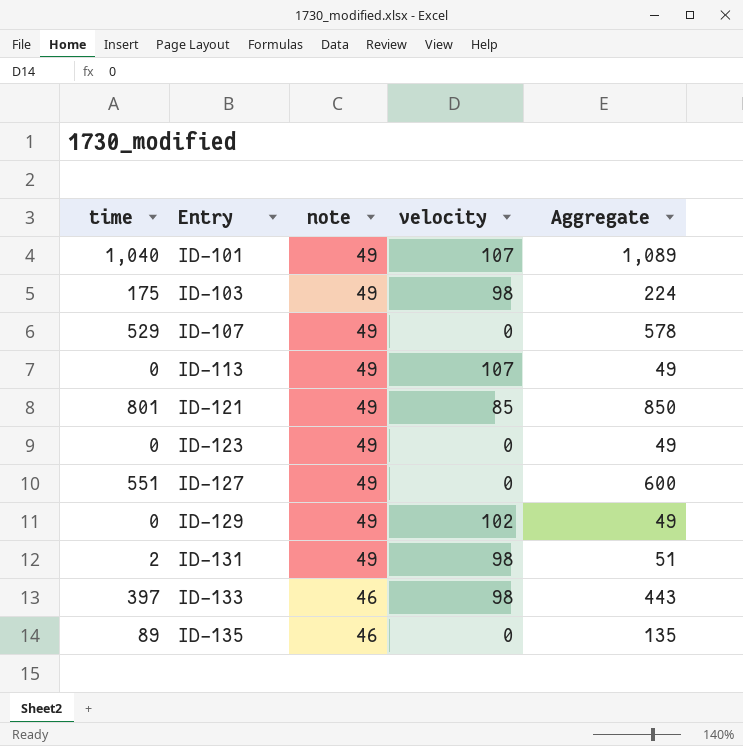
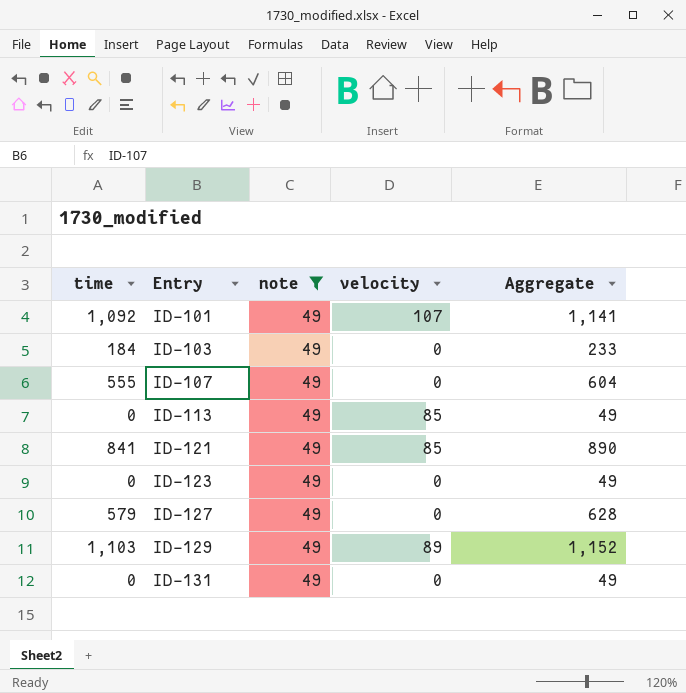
filter: none -> note = 49
ID-101 | time: 1,040 -> 1,092
ID-101 | Aggregate: 1,089 -> 1,141
ID-103 | time: 175 -> 184
ID-103 | velocity: 98 -> 0
ID-103 | Aggregate: 224 -> 233
ID-107 | time: 529 -> 555
ID-107 | Aggregate: 578 -> 604
ID-113 | velocity: 107 -> 85
ID-121 | time: 801 -> 841
ID-121 | Aggregate: 850 -> 890
ID-127 | time: 551 -> 579
ID-127 | Aggregate: 600 -> 628
ID-129 | time: 0 -> 1,103
ID-129 | velocity: 102 -> 89
ID-129 | Aggregate: 49 -> 1,152
ID-131 | time: 2 -> 0
ID-131 | velocity: 98 -> 0
ID-131 | Aggregate: 51 -> 49

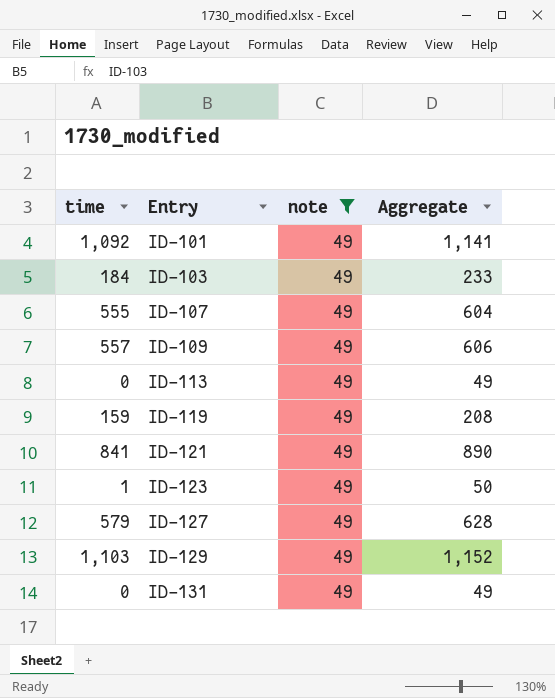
column velocity | position: 4 -> none
row ID-109: none -> 557 | 49 | 606
row ID-119: none -> 159 | 49 | 208
ID-123 | time: 0 -> 1
ID-123 | Aggregate: 49 -> 50

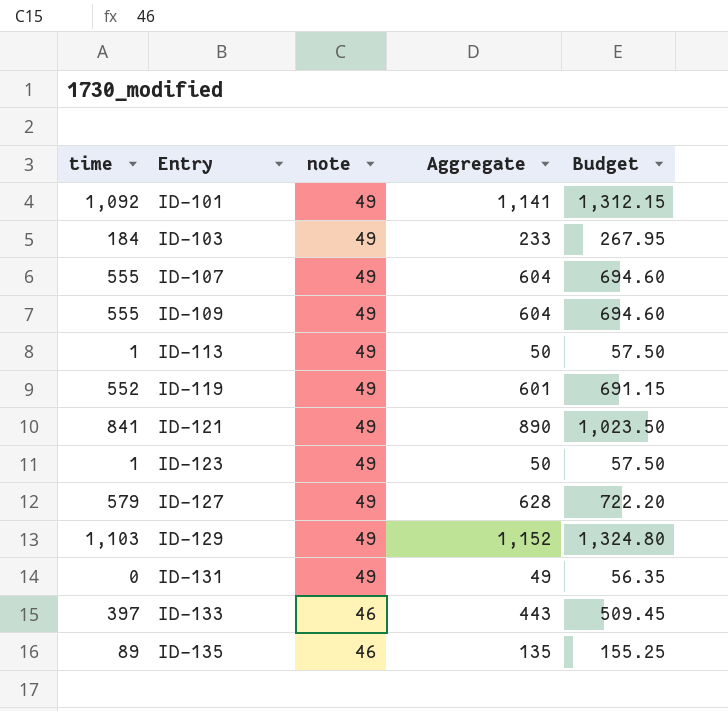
filter: note = 49 -> none
column Budget | formula: none -> [Aggregate] * 1.15
ID-109 | time: 557 -> 555
ID-109 | Aggregate: 606 -> 604
ID-113 | time: 0 -> 1
ID-113 | Aggregate: 49 -> 50
ID-119 | time: 159 -> 552
ID-119 | Aggregate: 208 -> 601

